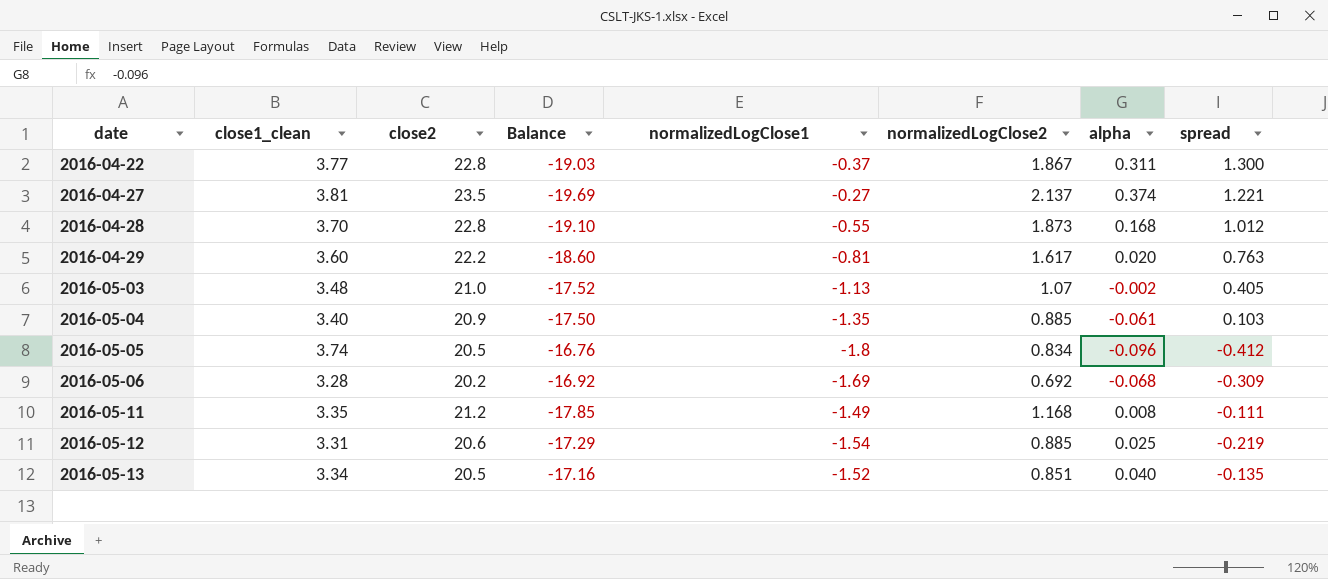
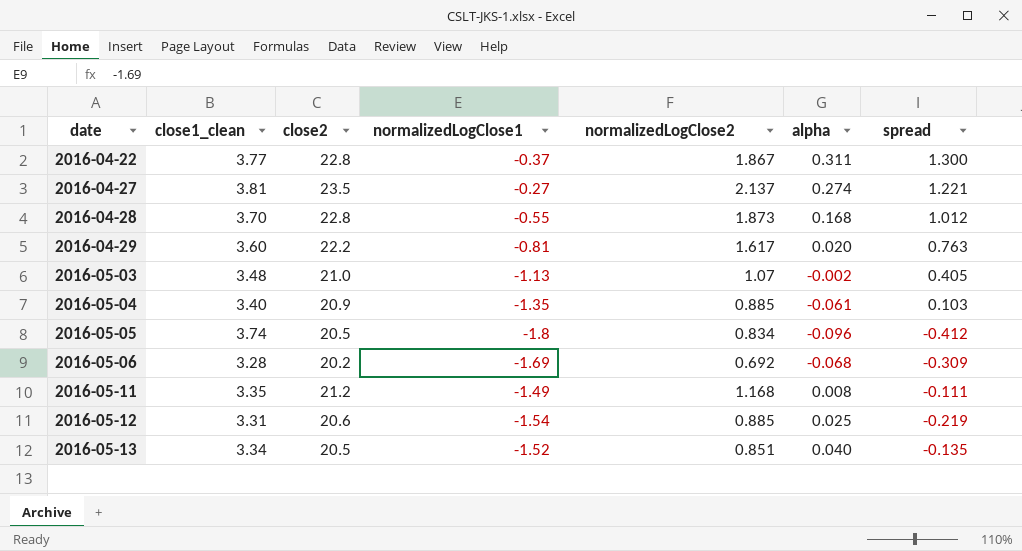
column Balance | formula: [close1_clean] - [close2] -> none
2016-04-27 | alpha: 0.374 -> 0.274

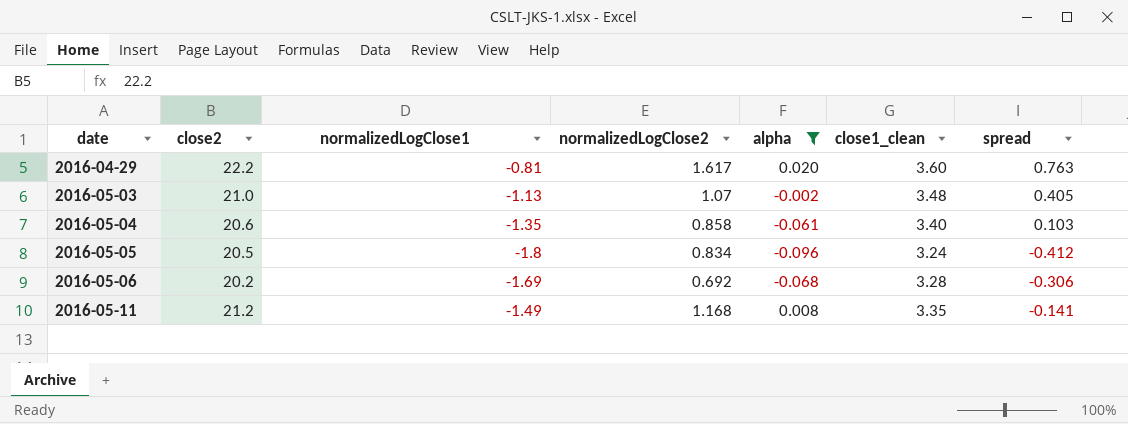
filter: none -> alpha <= 0.020
column close1_clean | position: 2 -> 6
2016-05-04 | close2: 20.9 -> 20.6
2016-05-04 | normalizedLogClose2: 0.885 -> 0.858
2016-05-05 | close1_clean: 3.74 -> 3.24
2016-05-06 | spread: -0.309 -> -0.306
2016-05-11 | spread: -0.111 -> -0.141

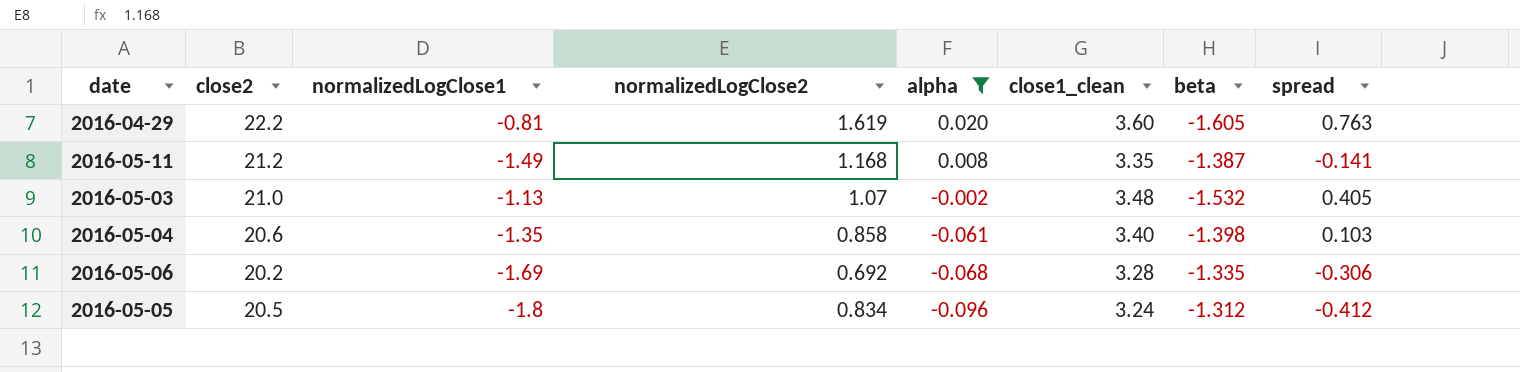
row order: date ascending -> alpha descending
column beta | position: none -> 7
2016-04-29 | normalizedLogClose2: 1.617 -> 1.619

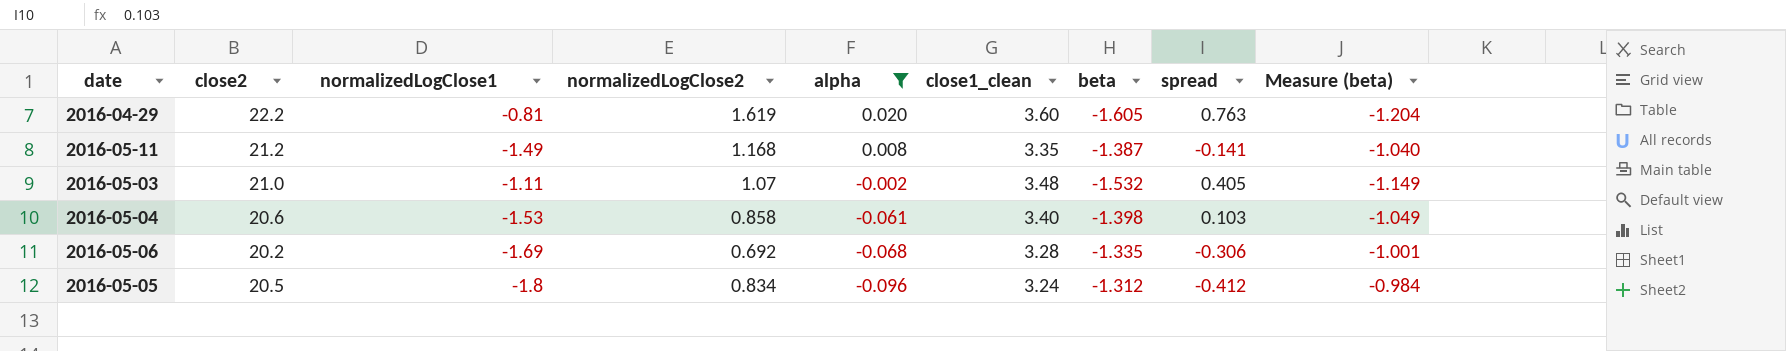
column Measure (beta) | formula: none -> [beta] * 0.75
2016-05-03 | normalizedLogClose1: -1.13 -> -1.11
2016-05-04 | normalizedLogClose1: -1.35 -> -1.53

